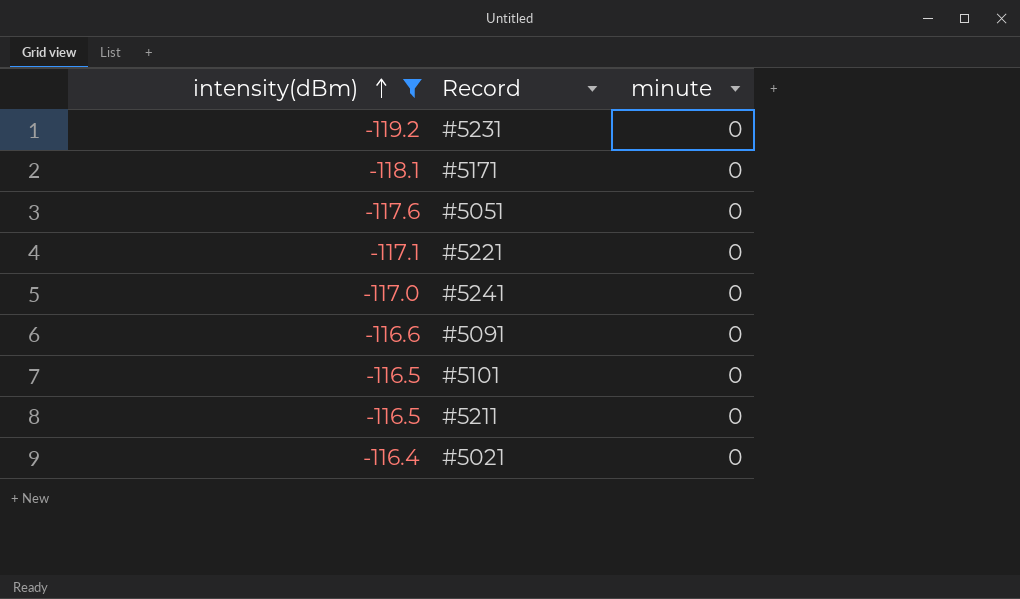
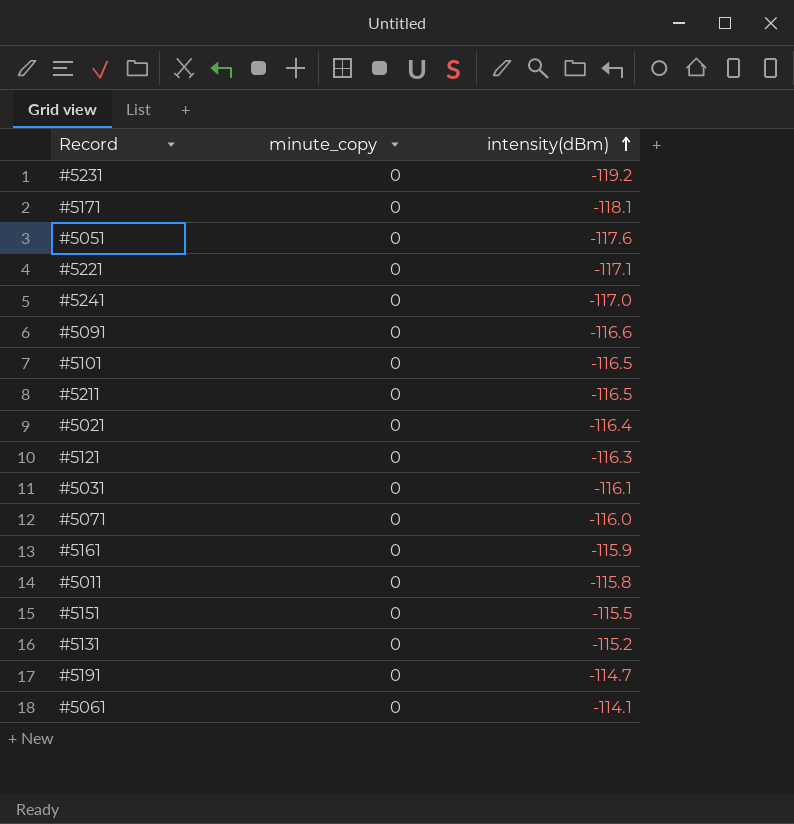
filter: intensity(dBm) <= -116.4 -> none
column name: minute -> minute_copy
column intensity(dBm) | position: 1 -> 3

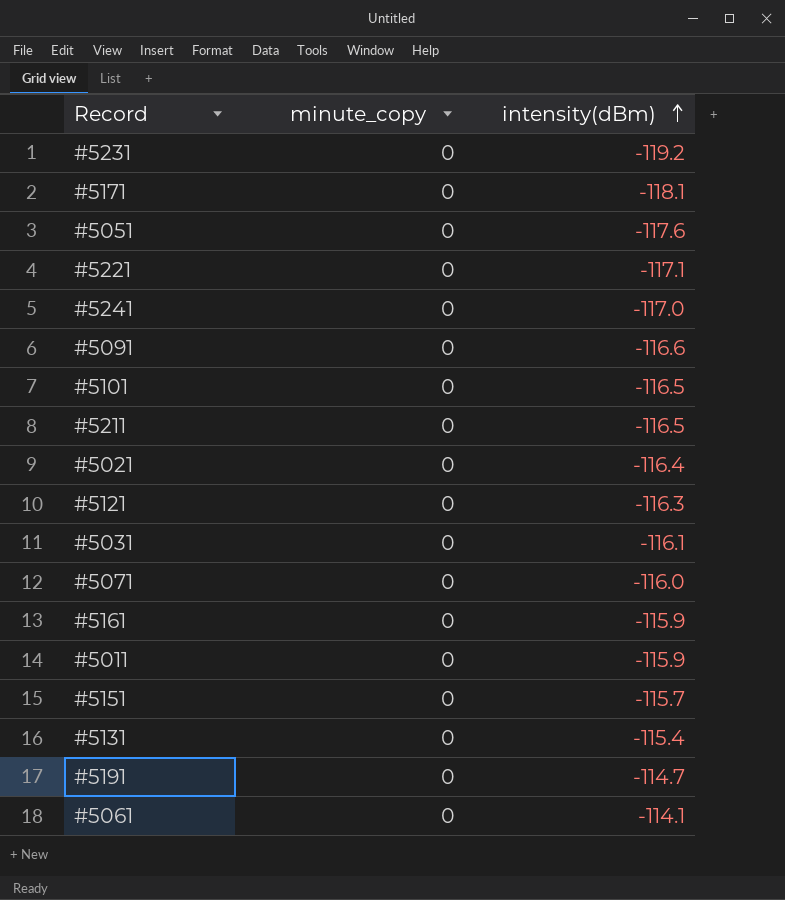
#5011 | intensity(dBm): -115.8 -> -115.9
#5151 | intensity(dBm): -115.5 -> -115.7
#5131 | intensity(dBm): -115.2 -> -115.4

